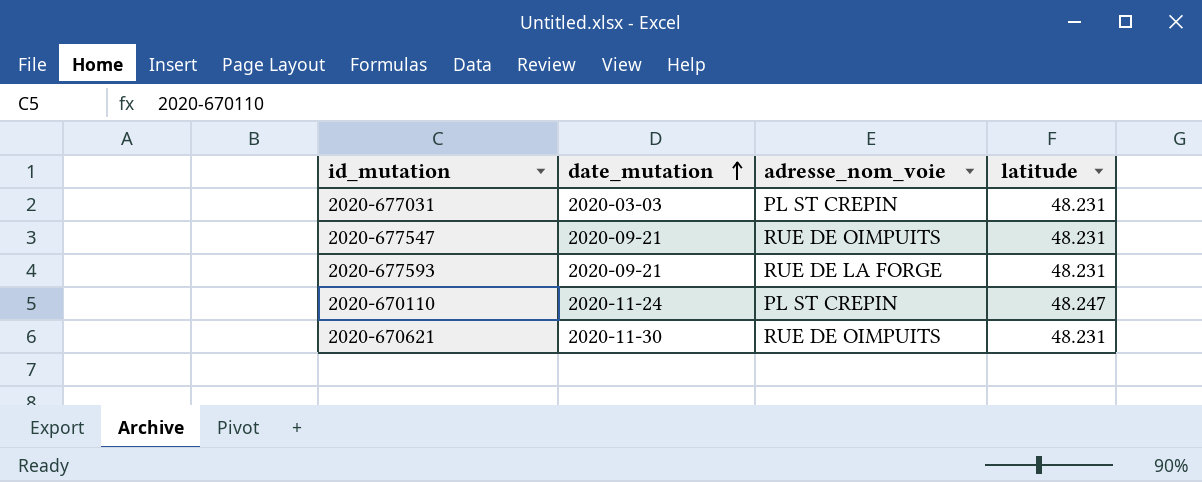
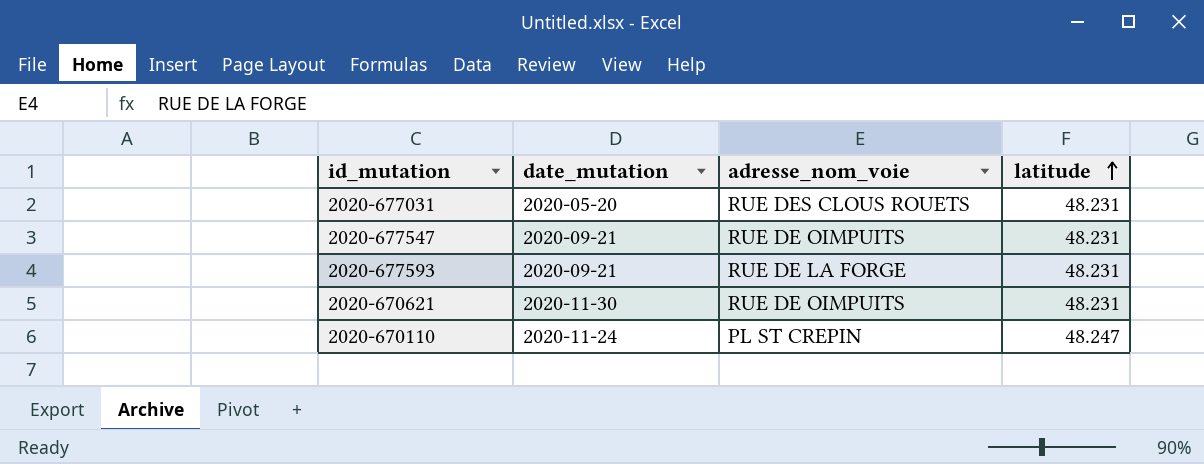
row order: date_mutation ascending -> latitude ascending
2020-677031 | date_mutation: 2020-03-03 -> 2020-05-20
2020-677031 | adresse_nom_voie: PL ST CREPIN -> RUE DES CLOUS ROUETS

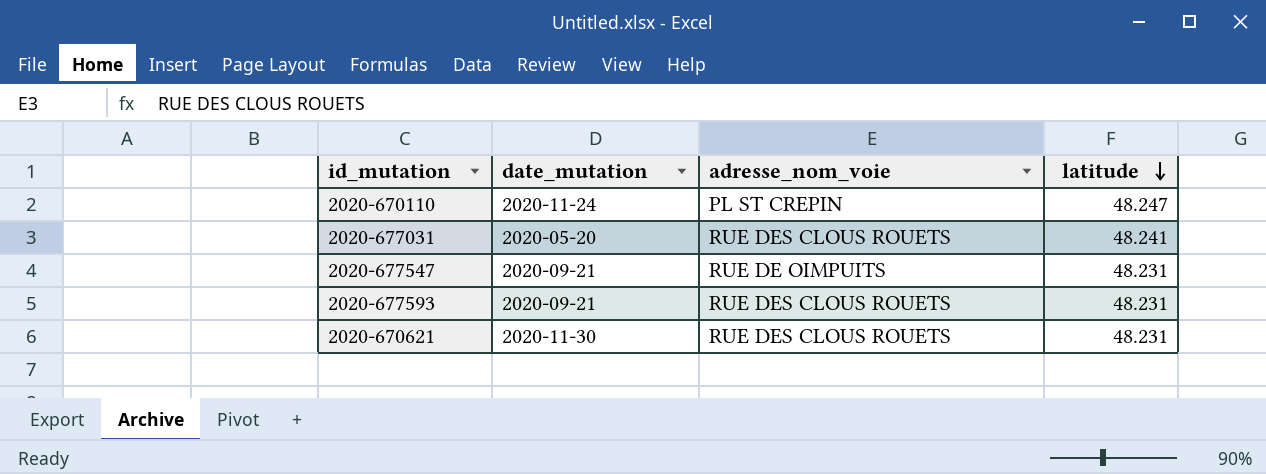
row order: latitude ascending -> latitude descending
2020-677031 | latitude: 48.231 -> 48.241
2020-677593 | adresse_nom_voie: RUE DE LA FORGE -> RUE DES CLOUS ROUETS
2020-670621 | adresse_nom_voie: RUE DE OIMPUITS -> RUE DES CLOUS ROUETS

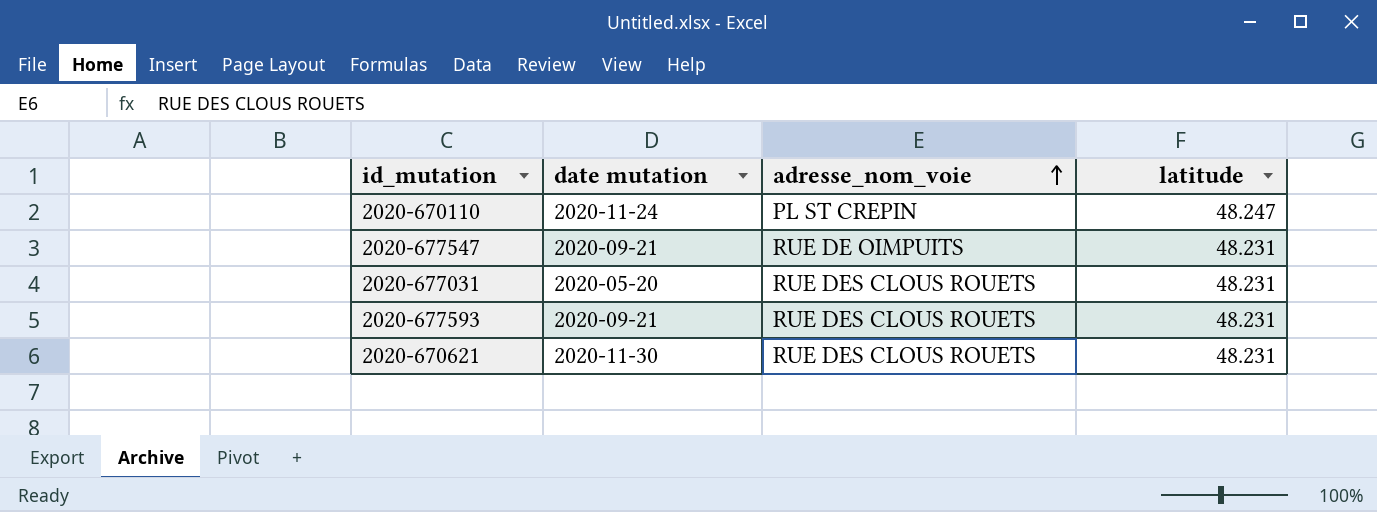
row order: latitude descending -> adresse_nom_voie ascending
column name: date_mutation -> date mutation
2020-677031 | latitude: 48.241 -> 48.231

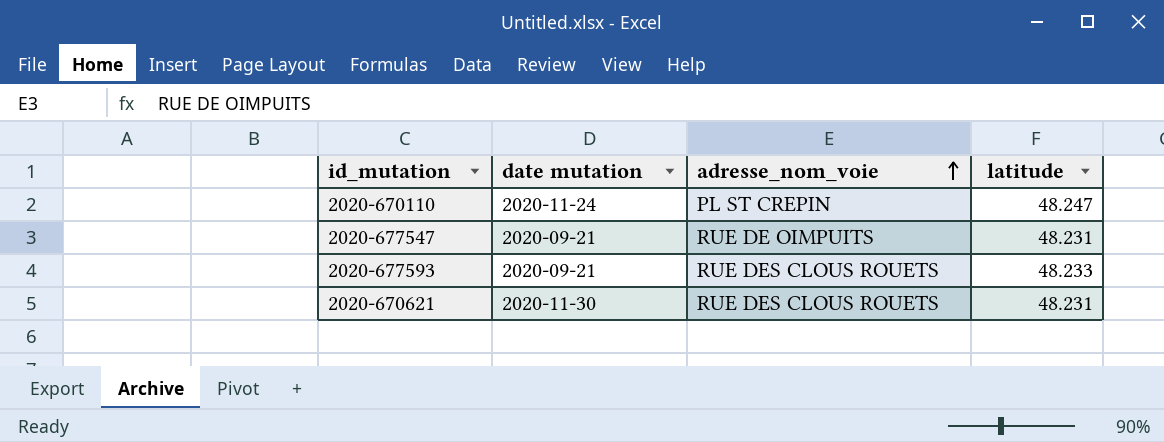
row 2020-677031: 2020-05-20 | RUE DES CLOUS ROUETS | 48.231 -> none
2020-677593 | latitude: 48.231 -> 48.233

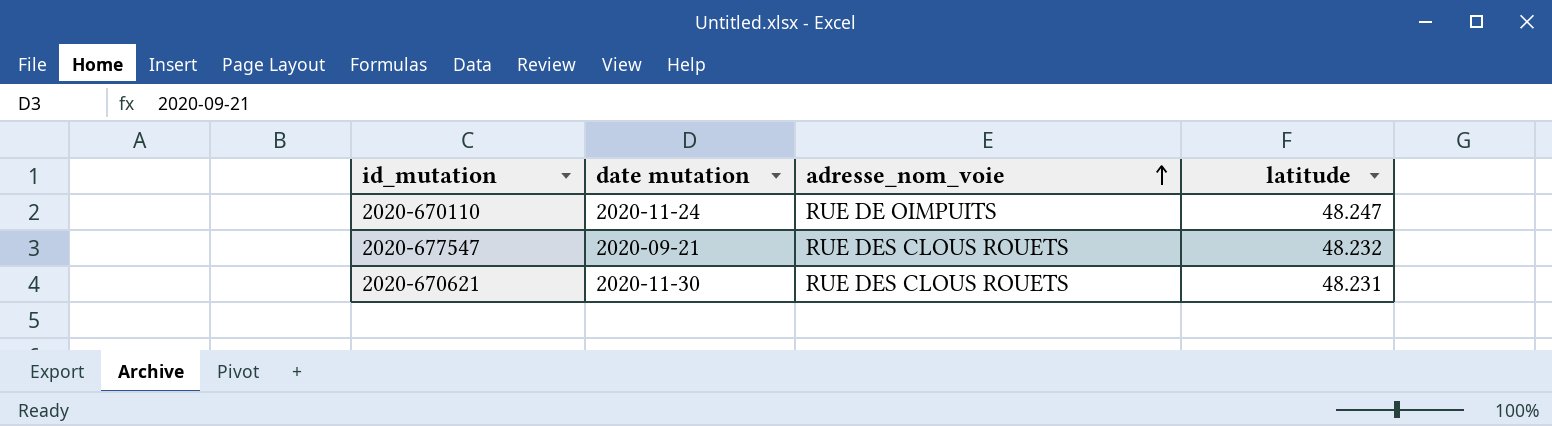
row 2020-677593: 2020-09-21 | RUE DES CLOUS ROUETS | 48.233 -> none
2020-670110 | adresse_nom_voie: PL ST CREPIN -> RUE DE OIMPUITS
2020-677547 | adresse_nom_voie: RUE DE OIMPUITS -> RUE DES CLOUS ROUETS
2020-677547 | latitude: 48.231 -> 48.232

